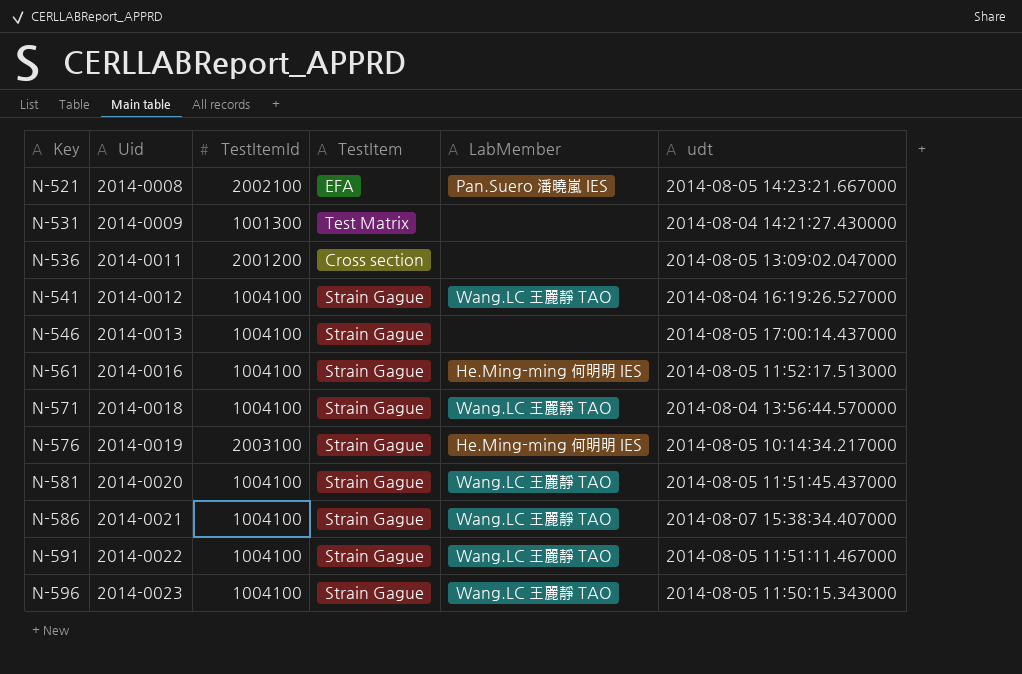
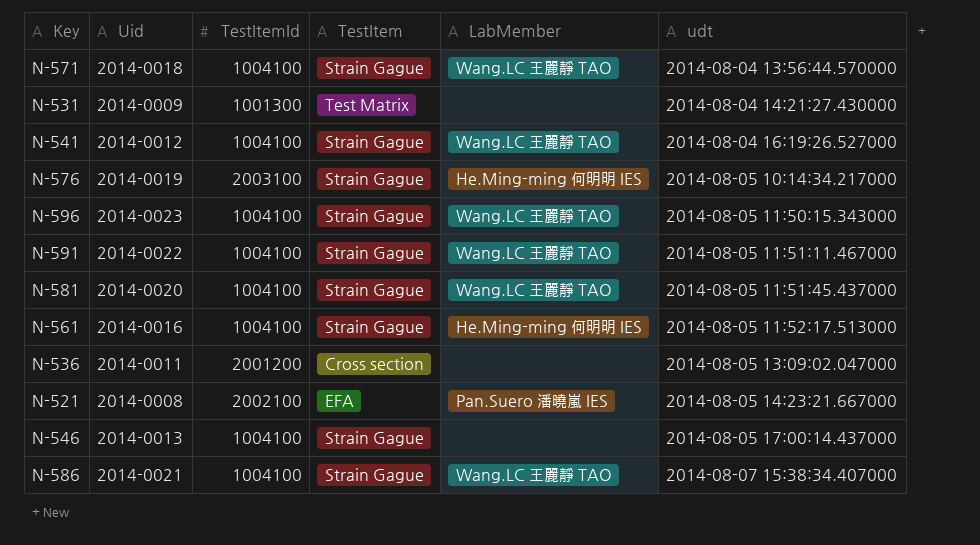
row order: Key ascending -> udt ascending

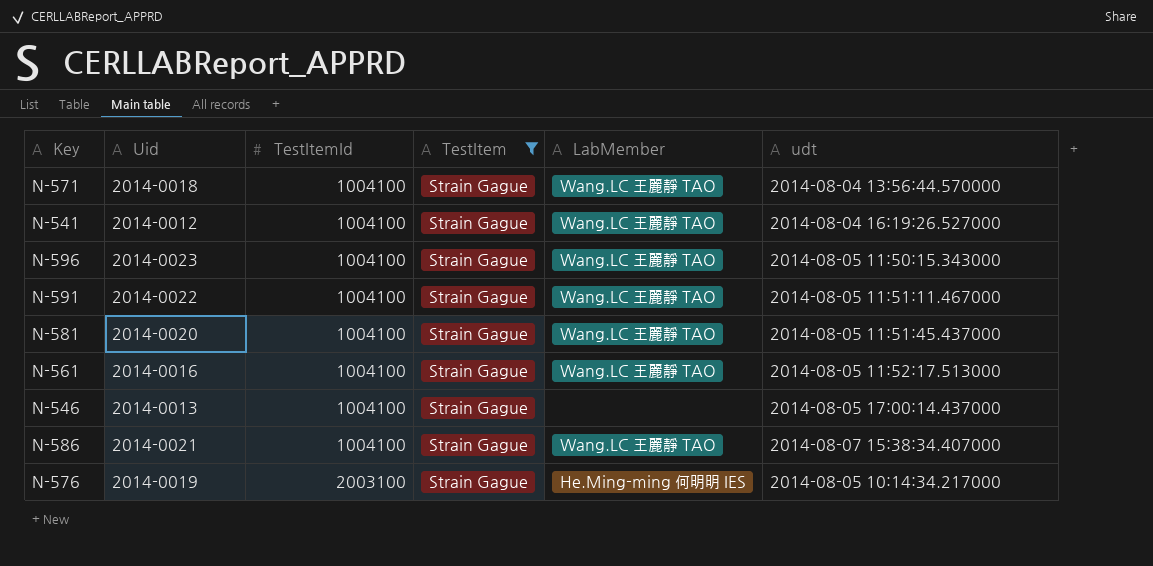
filter: none -> TestItem = Strain Gague
row order: udt ascending -> TestItemId ascending
N-561 | LabMember: He.Ming-ming 何明明 IES -> Wang.LC 王麗靜 TAO

